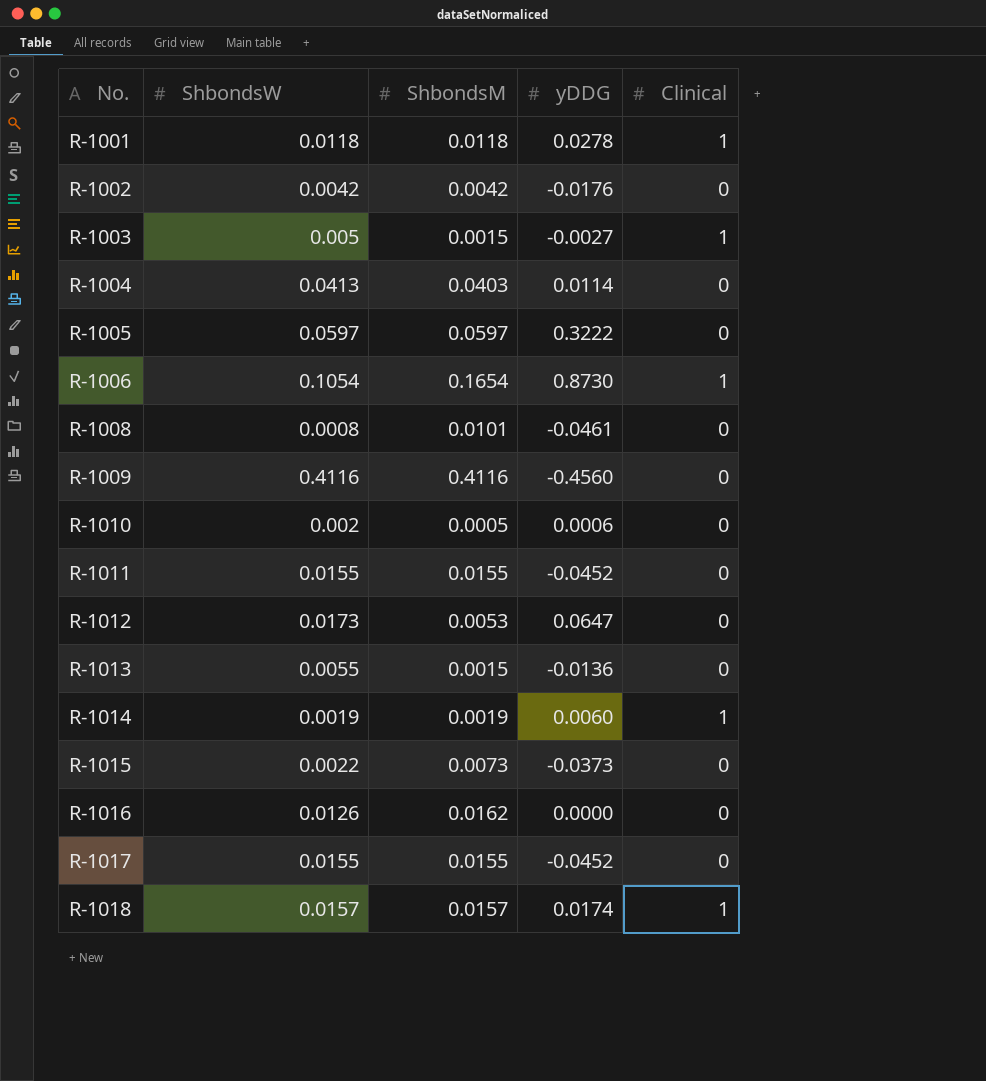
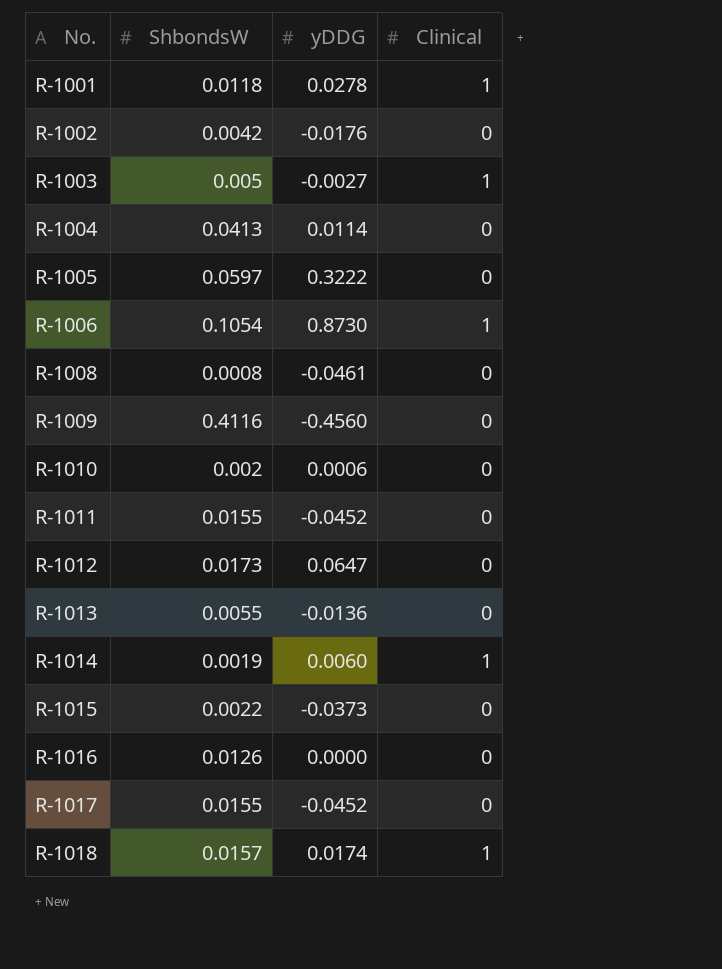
column ShbondsM | position: 3 -> none

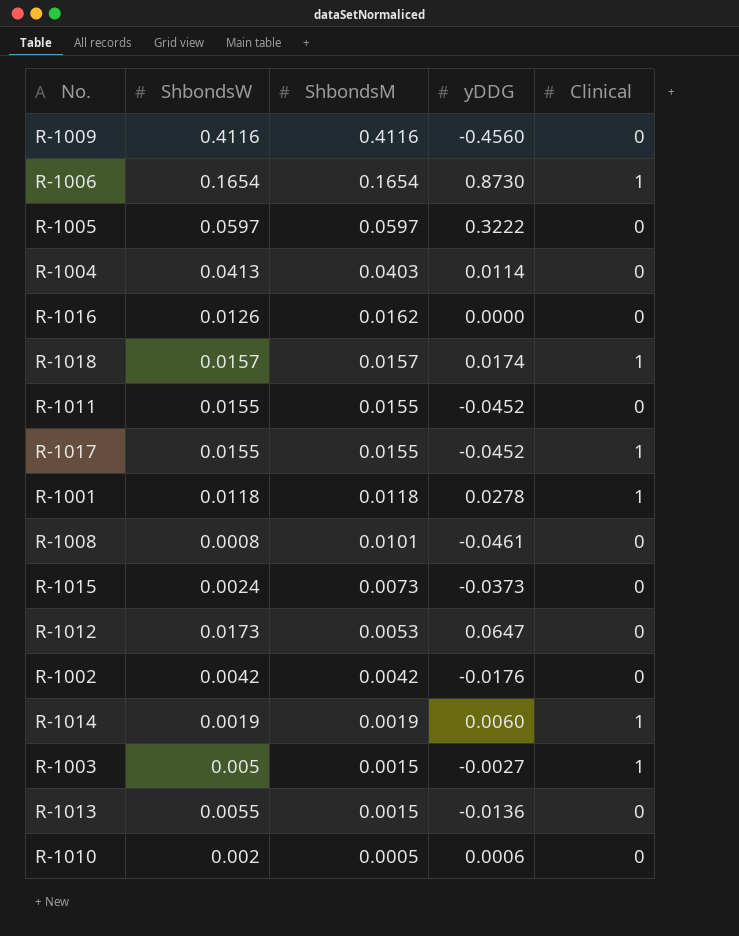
row order: No. ascending -> ShbondsM descending
column ShbondsM | position: none -> 3
R-1006 | ShbondsW: 0.1054 -> 0.1654
R-1017 | Clinical: 0 -> 1
R-1015 | ShbondsW: 0.0022 -> 0.0024

